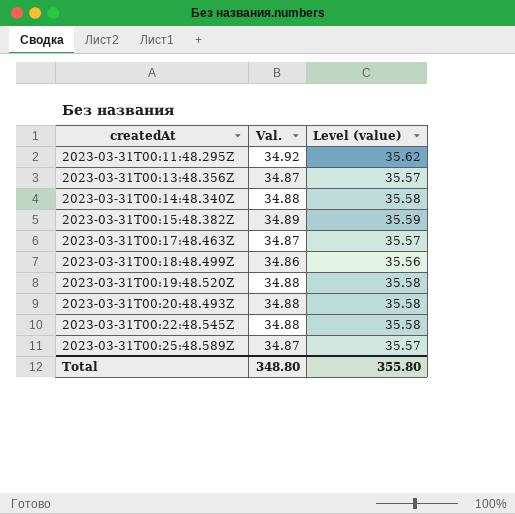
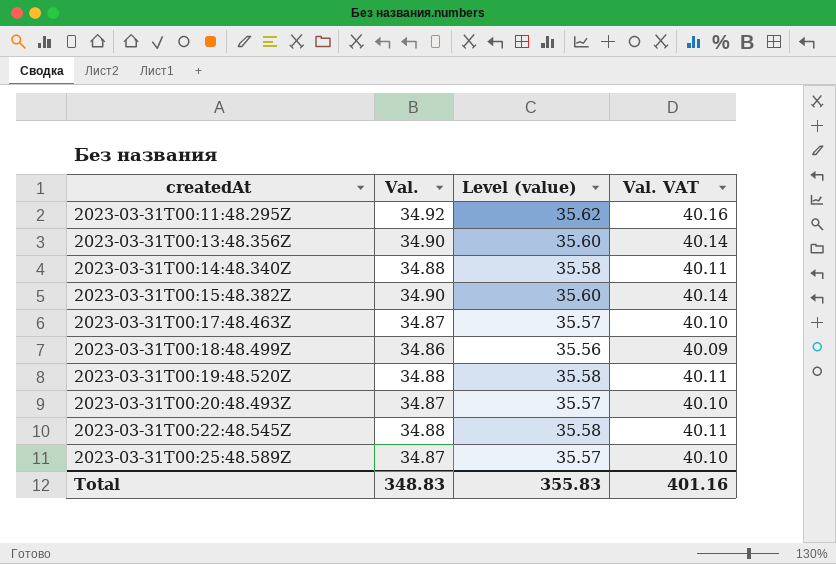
column Val. VAT | formula: none -> [Val.] * 1.15
2023-03-31T00:13:48.356Z | Val.: 34.87 -> 34.90
2023-03-31T00:13:48.356Z | Level (value): 35.57 -> 35.60
2023-03-31T00:15:48.382Z | Val.: 34.89 -> 34.90
2023-03-31T00:15:48.382Z | Level (value): 35.59 -> 35.60
2023-03-31T00:20:48.493Z | Val.: 34.88 -> 34.87
2023-03-31T00:20:48.493Z | Level (value): 35.58 -> 35.57
Total | Val.: 348.80 -> 348.83
Total | Level (value): 355.80 -> 355.83

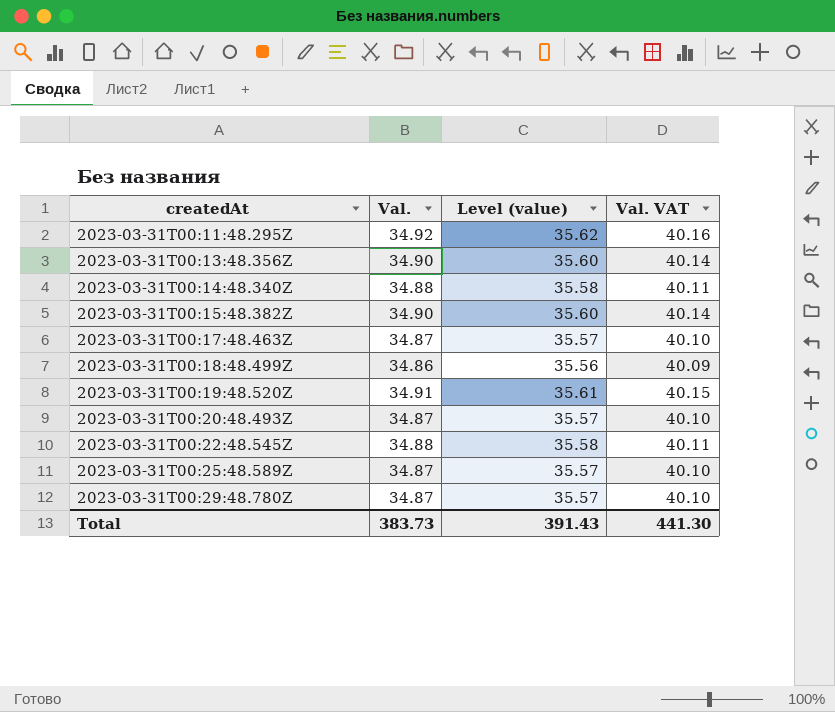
2023-03-31T00:19:48.520Z | Val.: 34.88 -> 34.91
2023-03-31T00:19:48.520Z | Level (value): 35.58 -> 35.61
2023-03-31T00:19:48.520Z | Val. VAT: 40.11 -> 40.15
row 2023-03-31T00:29:48.780Z: none -> 34.87 | 35.57 | 40.10
Total | Val.: 348.83 -> 383.73
Total | Level (value): 355.83 -> 391.43
Total | Val. VAT: 401.16 -> 441.30

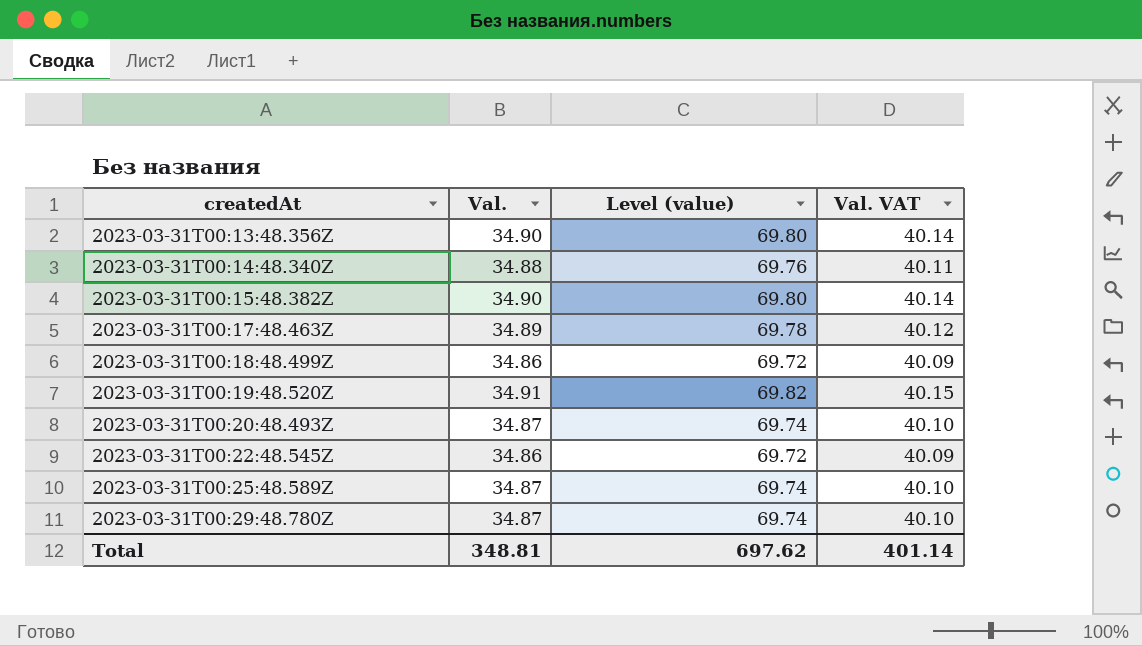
column Level (value) | formula: [Val.] * 1.02 -> [Val.] * 2
row 2023-03-31T00:11:48.295Z: 34.92 | 35.62 | 40.16 -> none
2023-03-31T00:17:48.463Z | Val.: 34.87 -> 34.89
2023-03-31T00:17:48.463Z | Val. VAT: 40.10 -> 40.12
2023-03-31T00:22:48.545Z | Val.: 34.88 -> 34.86
2023-03-31T00:22:48.545Z | Val. VAT: 40.11 -> 40.09
Total | Val.: 383.73 -> 348.81
Total | Level (value): 391.43 -> 697.62
Total | Val. VAT: 441.30 -> 401.14

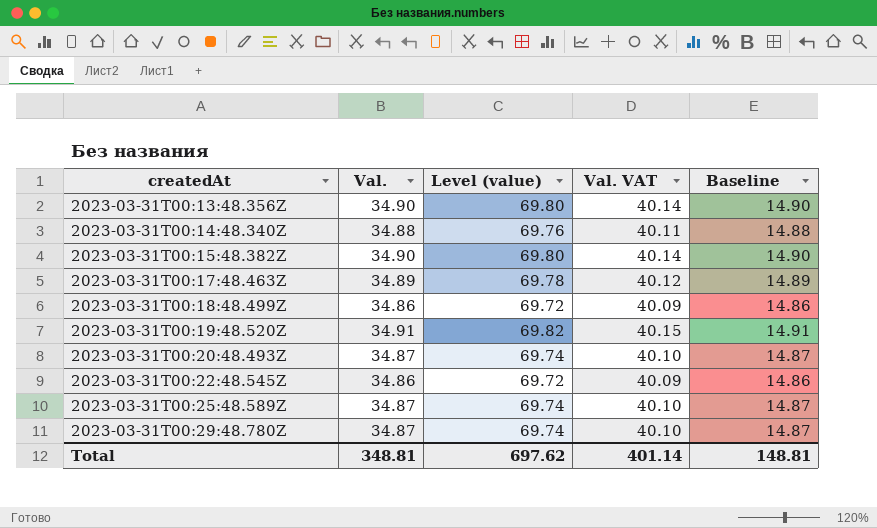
column Baseline | formula: none -> [Val.] - 20

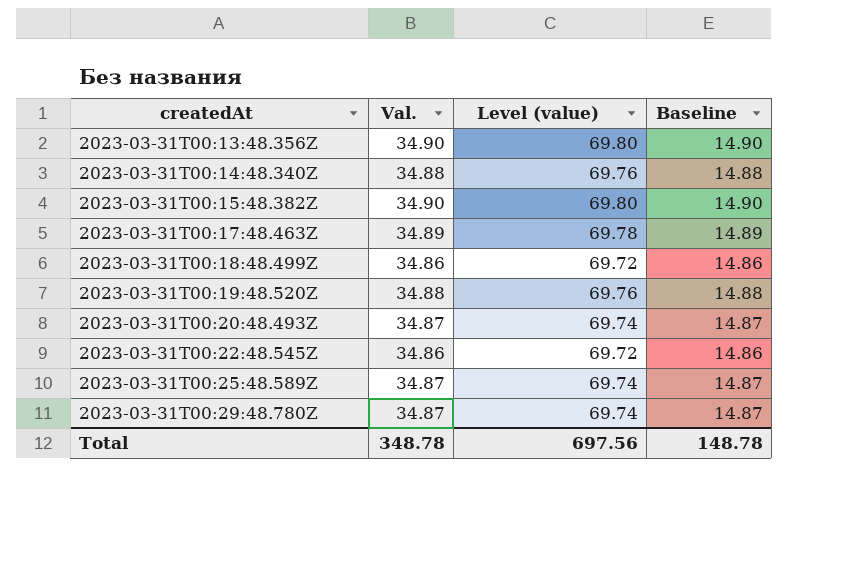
column Val. VAT | formula: [Val.] * 1.15 -> none
2023-03-31T00:19:48.520Z | Val.: 34.91 -> 34.88
2023-03-31T00:19:48.520Z | Level (value): 69.82 -> 69.76
2023-03-31T00:19:48.520Z | Baseline: 14.91 -> 14.88
Total | Val.: 348.81 -> 348.78
Total | Level (value): 697.62 -> 697.56
Total | Baseline: 148.81 -> 148.78

